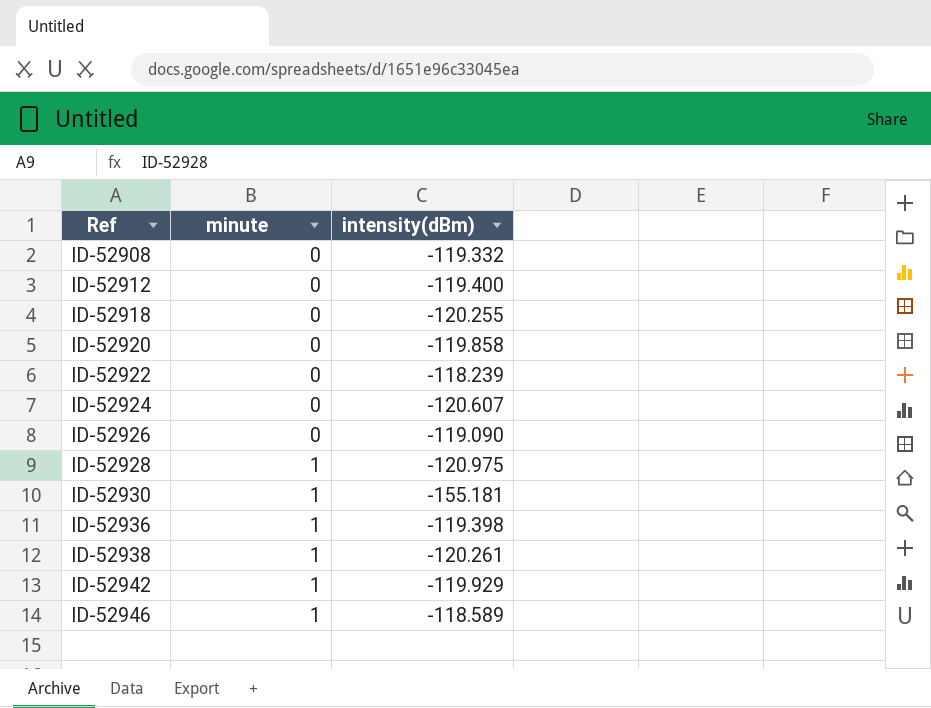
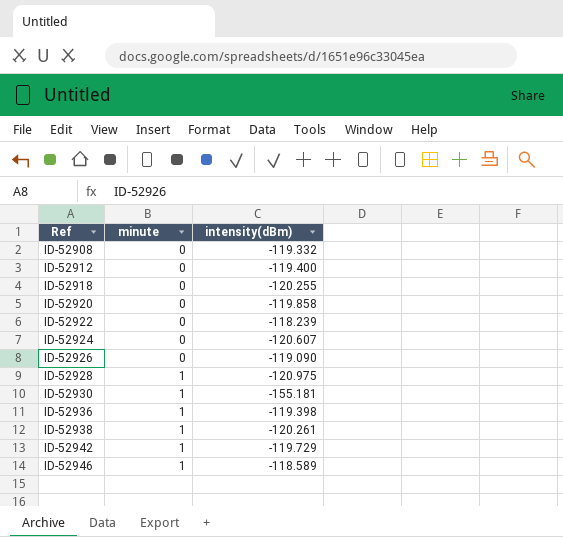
ID-52942 | intensity(dBm): -119.929 -> -119.729

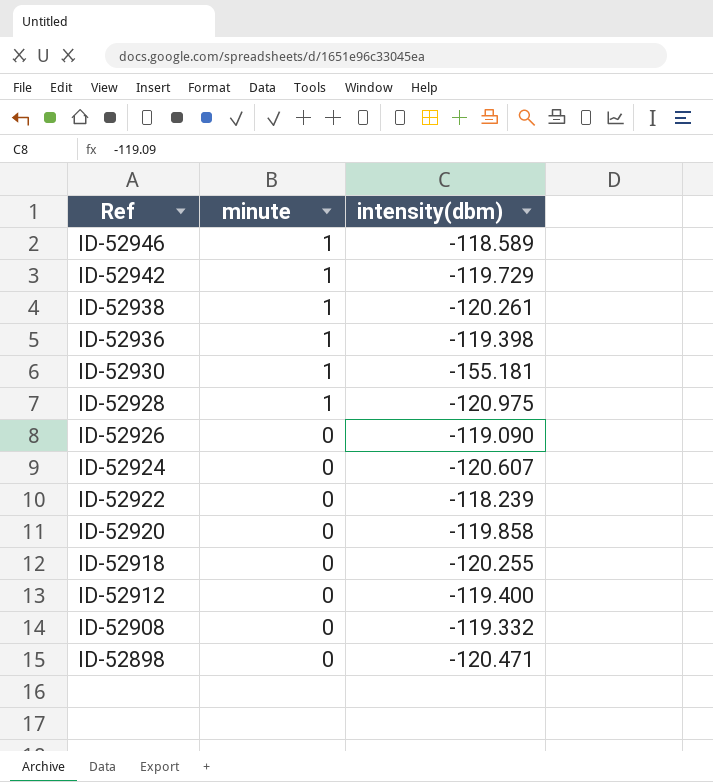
row order: Ref ascending -> Ref descending
column name: intensity(dBm) -> intensity(dbm)
row ID-52898: none -> 0 | -120.471

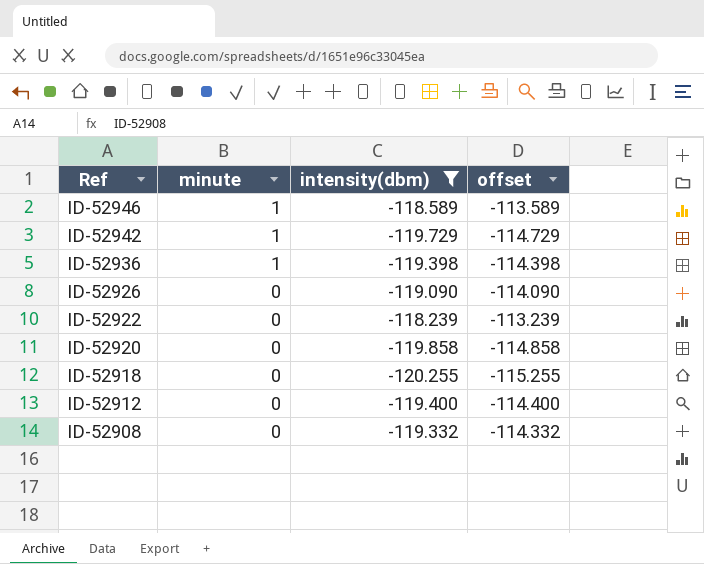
filter: none -> intensity(dbm) >= -120.255
column offset | formula: none -> [intensity(dbm)] + 5

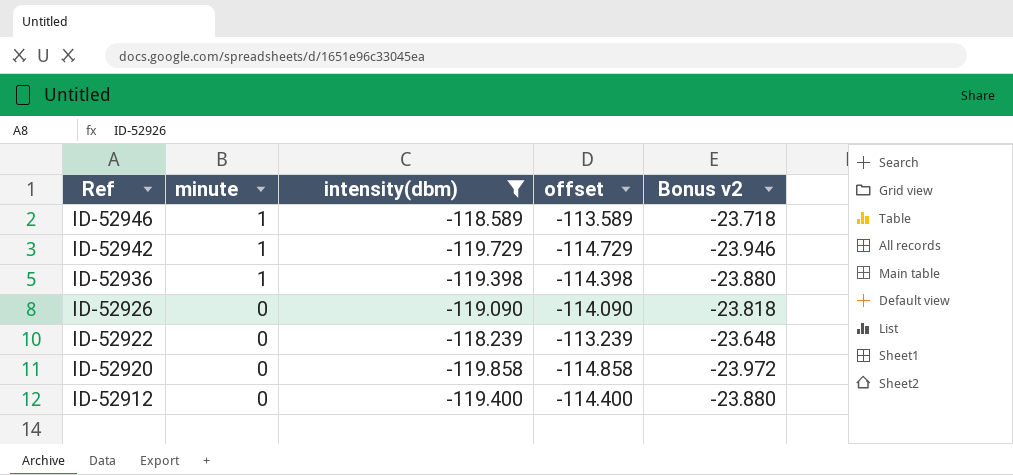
column Bonus v2 | formula: none -> [intensity(dbm)] * 0.2
row ID-52918: 0 | -120.255 | -115.255 -> none
row ID-52908: 0 | -119.332 | -114.332 -> none

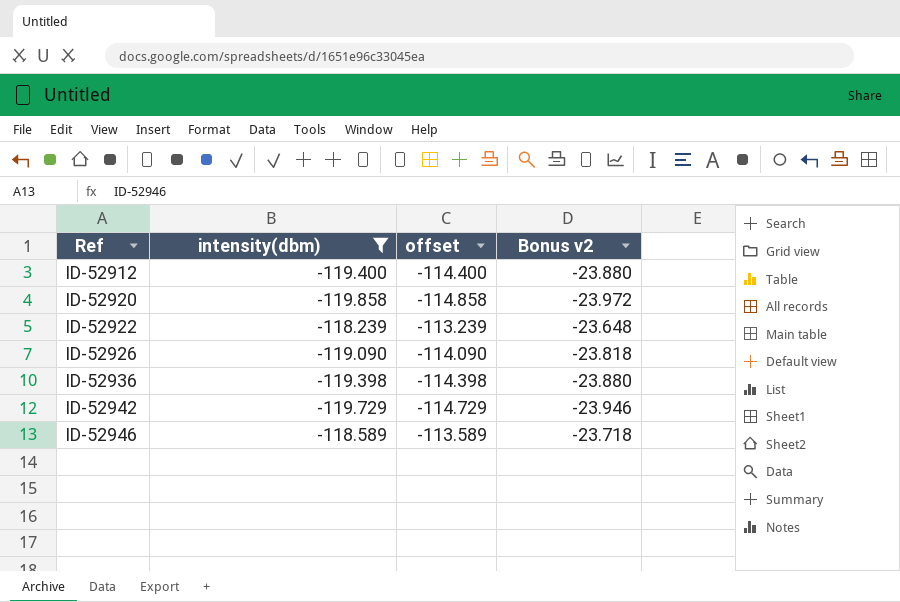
row order: Ref descending -> Ref ascending
column minute | position: 2 -> none

